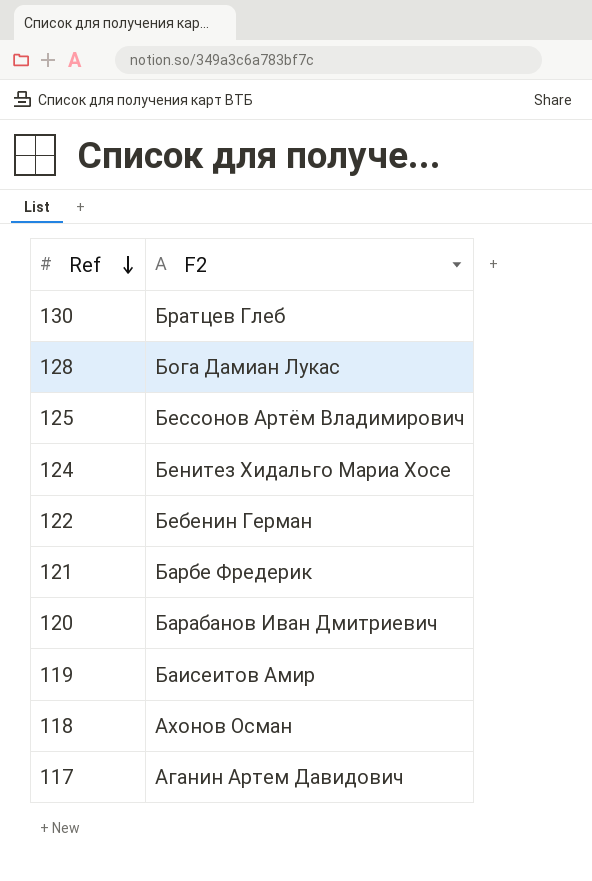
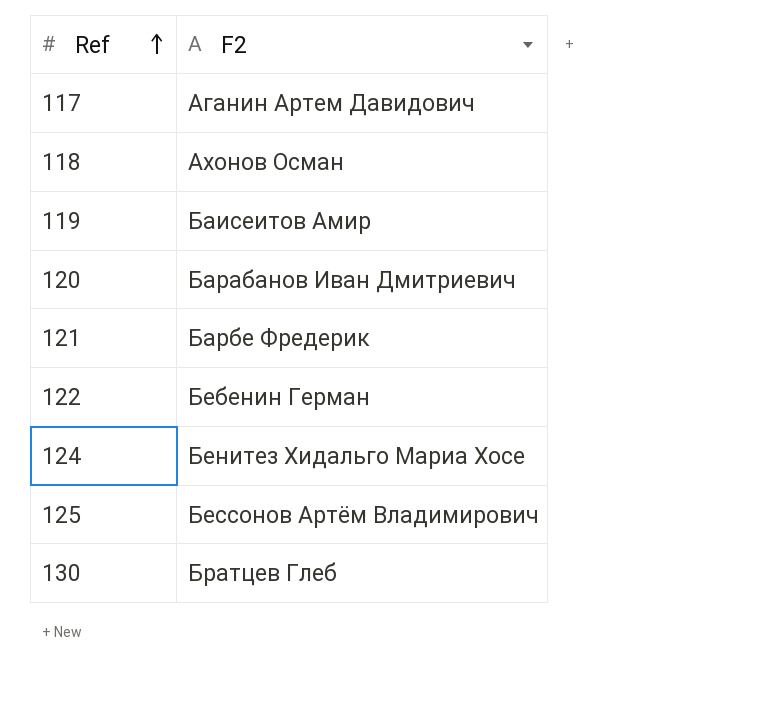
row order: Ref descending -> Ref ascending
row 128: Бога Дамиан Лукас -> none

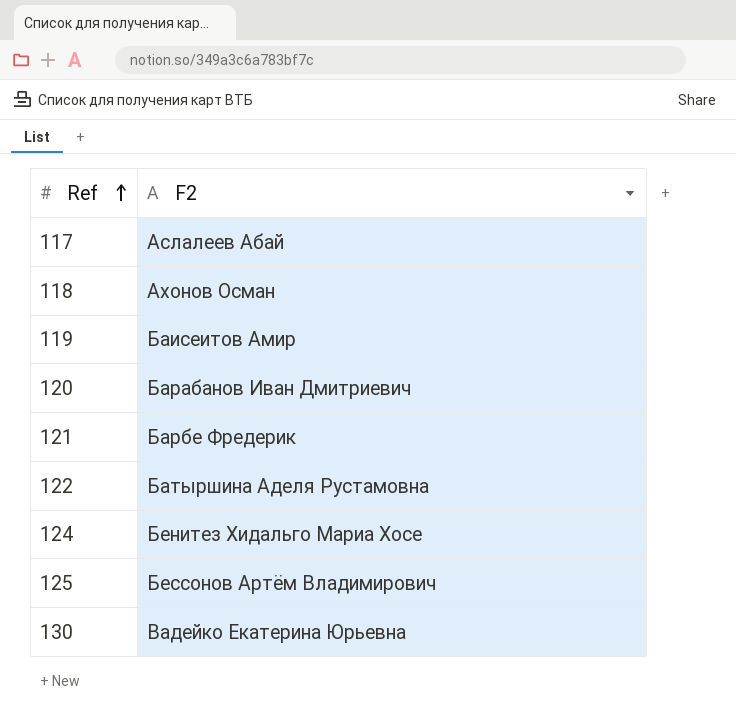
117 | F2: Аганин Артем Давидович -> Аслалеев Абай
122 | F2: Бебенин Герман -> Батыршина Аделя Рустамовна
130 | F2: Братцев Глеб -> Вадейко Екатерина Юрьевна

